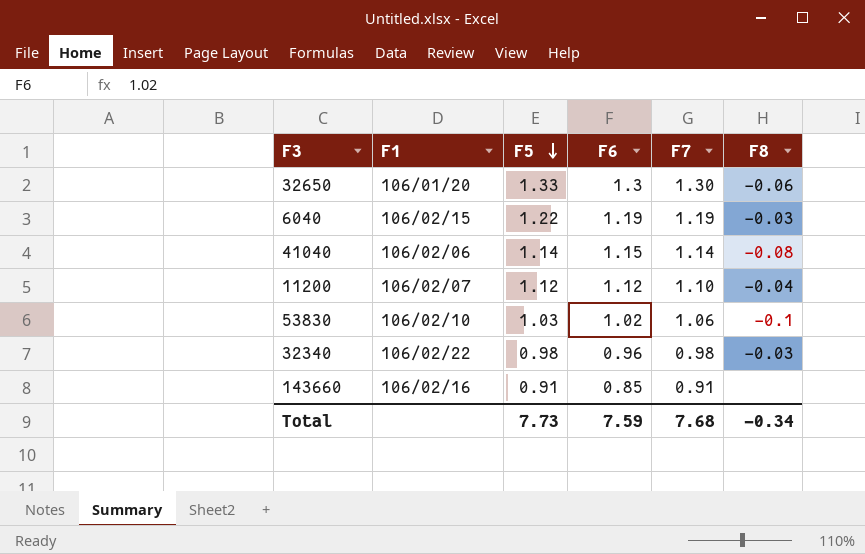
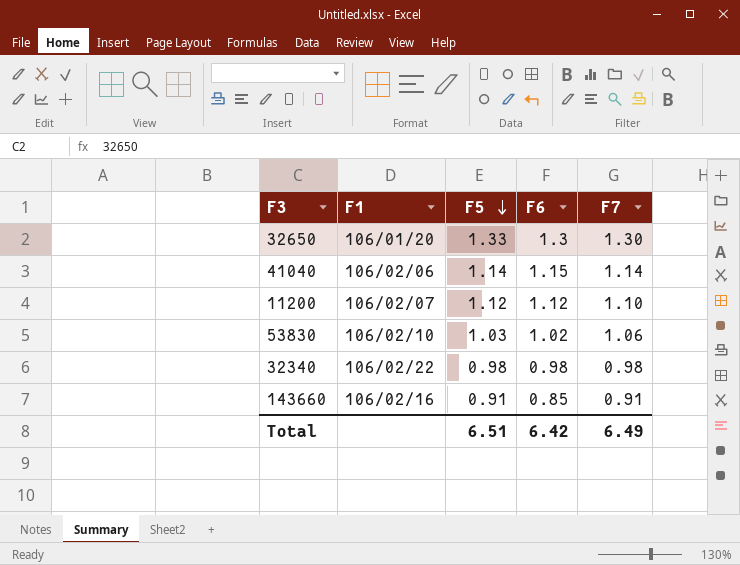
column F8 | position: 6 -> none
row 6040: 106/02/15 | 1.22 | 1.19 | 1.19 | -0.03 -> none
32340 | F6: 0.96 -> 0.98
Total | F5: 7.73 -> 6.51
Total | F6: 7.59 -> 6.42
Total | F7: 7.68 -> 6.49

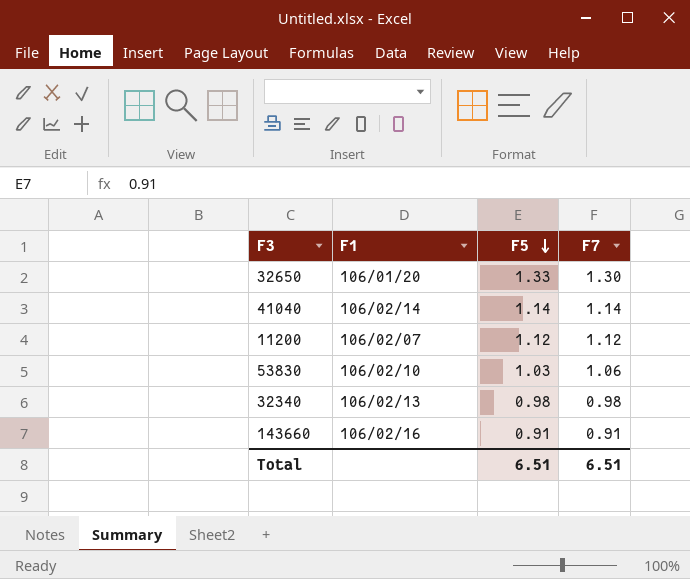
column F6 | position: 4 -> none
41040 | F1: 106/02/06 -> 106/02/14
11200 | F7: 1.10 -> 1.12
32340 | F1: 106/02/22 -> 106/02/13
Total | F7: 6.49 -> 6.51

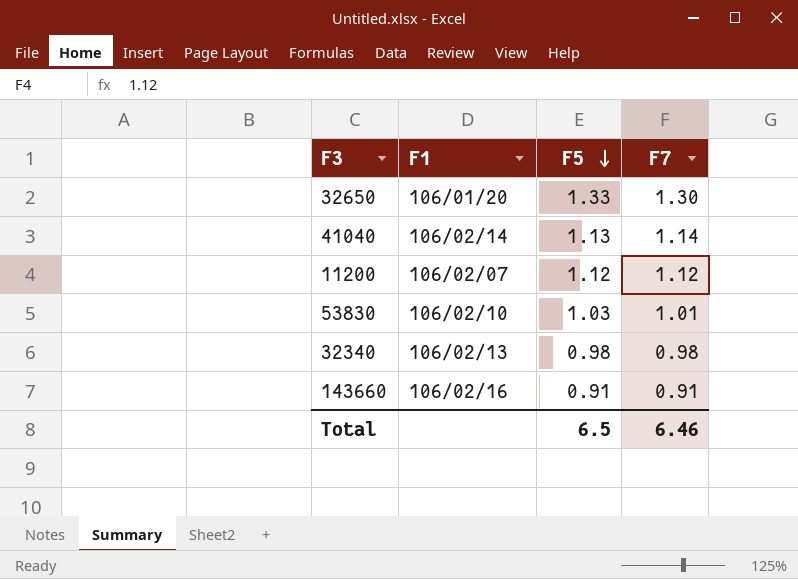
41040 | F5: 1.14 -> 1.13
53830 | F7: 1.06 -> 1.01
Total | F5: 6.51 -> 6.5
Total | F7: 6.51 -> 6.46

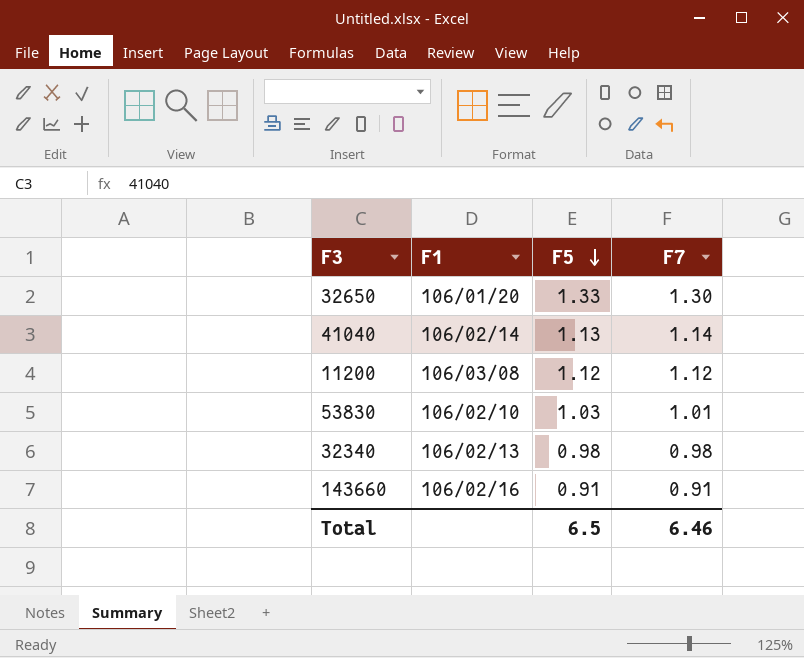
11200 | F1: 106/02/07 -> 106/03/08

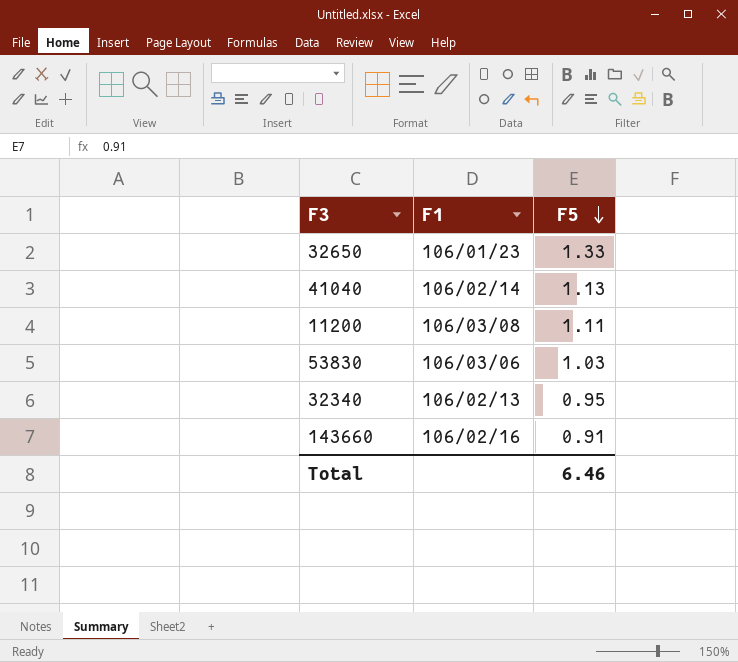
column F7 | position: 4 -> none
32650 | F1: 106/01/20 -> 106/01/23
11200 | F5: 1.12 -> 1.11
53830 | F1: 106/02/10 -> 106/03/06
32340 | F5: 0.98 -> 0.95
Total | F5: 6.5 -> 6.46

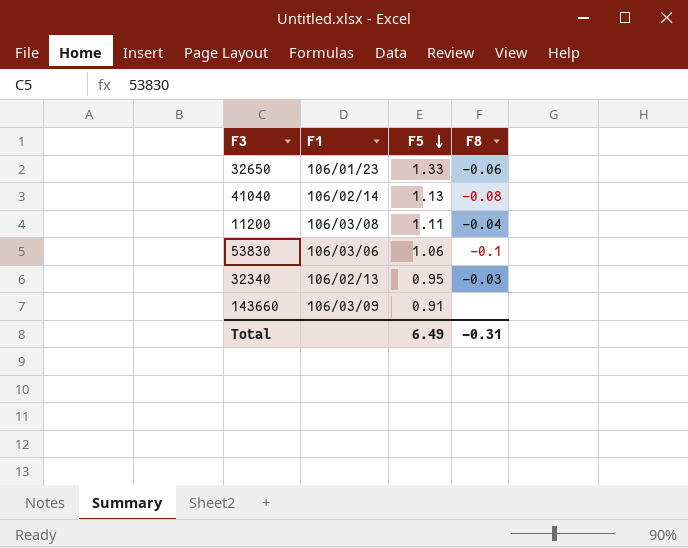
column F8 | position: none -> 4
53830 | F5: 1.03 -> 1.06
143660 | F1: 106/02/16 -> 106/03/09
Total | F5: 6.46 -> 6.49

